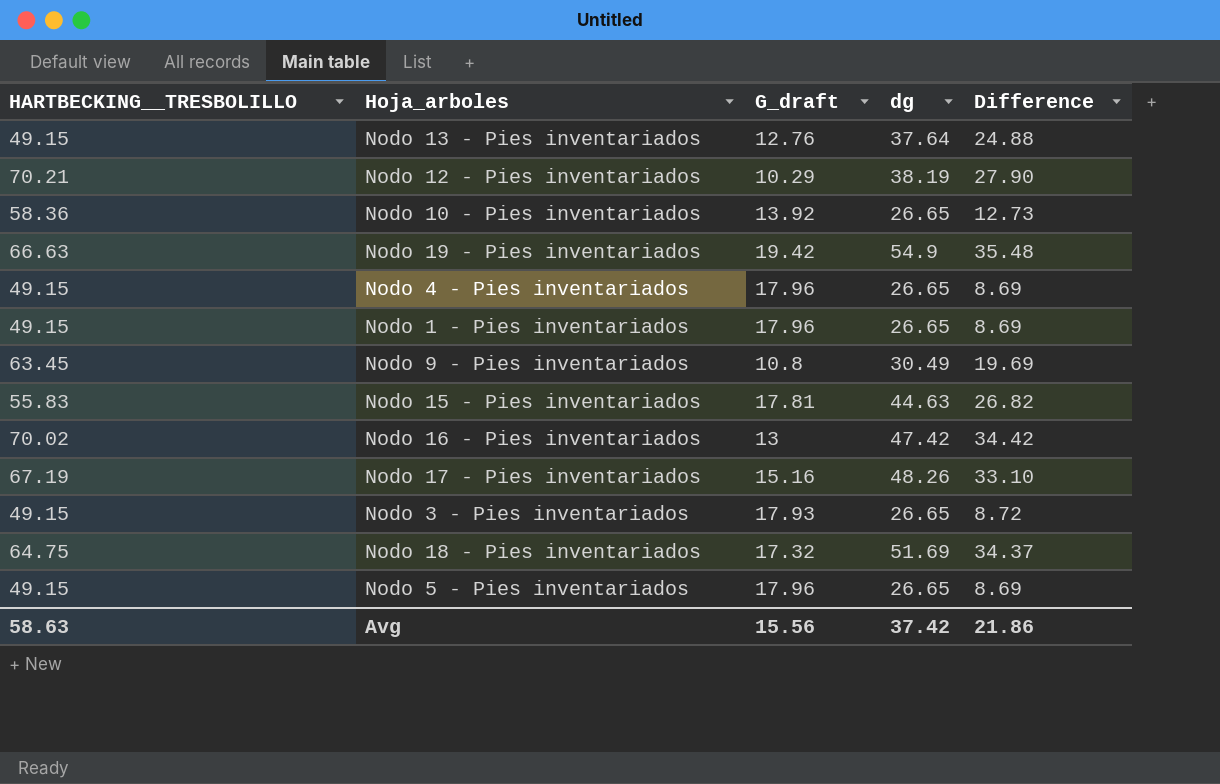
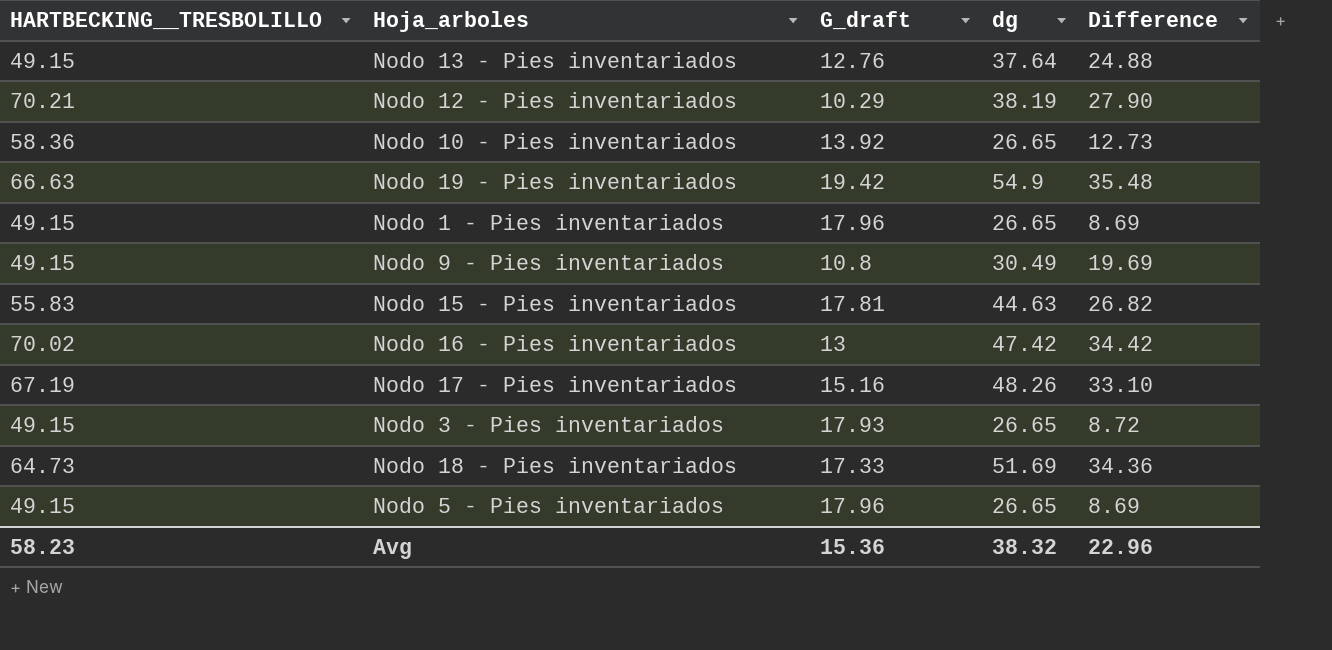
row Nodo 4 - Pies inventariados: 49.15 | 17.96 | 26.65 | 8.69 -> none
Nodo 9 - Pies inventariados | HARTBECKING__TRESBOLILLO: 63.45 -> 49.15
Nodo 18 - Pies inventariados | HARTBECKING__TRESBOLILLO: 64.75 -> 64.73
Nodo 18 - Pies inventariados | G_draft: 17.32 -> 17.33
Nodo 18 - Pies inventariados | Difference: 34.37 -> 34.36
Avg | HARTBECKING__TRESBOLILLO: 58.63 -> 58.23
Avg | G_draft: 15.56 -> 15.36
Avg | dg: 37.42 -> 38.32
Avg | Difference: 21.86 -> 22.96

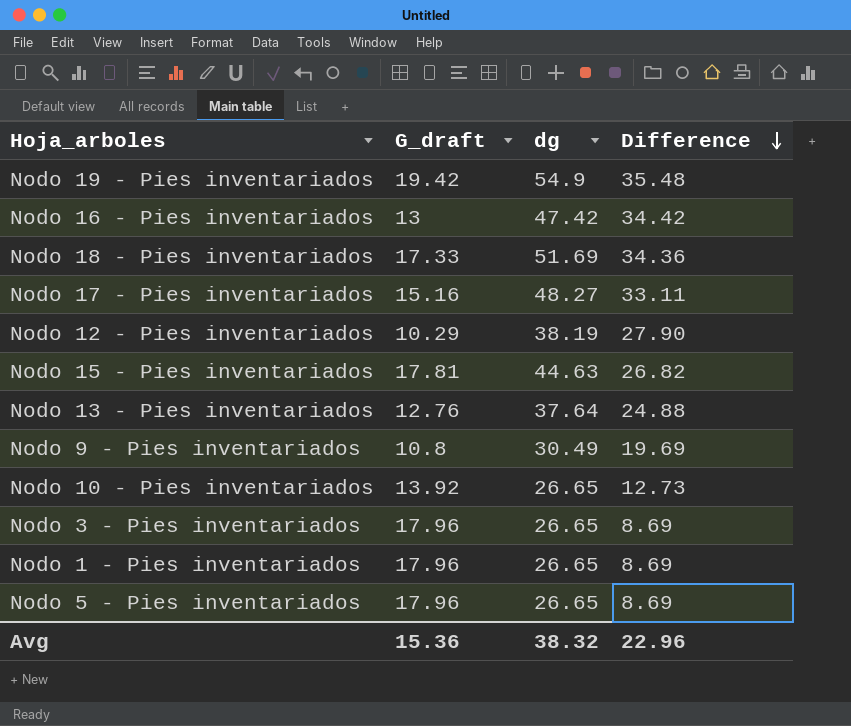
row order: none -> Difference descending
column HARTBECKING__TRESBOLILLO | position: 1 -> none
Nodo 17 - Pies inventariados | dg: 48.26 -> 48.27
Nodo 17 - Pies inventariados | Difference: 33.10 -> 33.11
Nodo 3 - Pies inventariados | G_draft: 17.93 -> 17.96
Nodo 3 - Pies inventariados | Difference: 8.72 -> 8.69

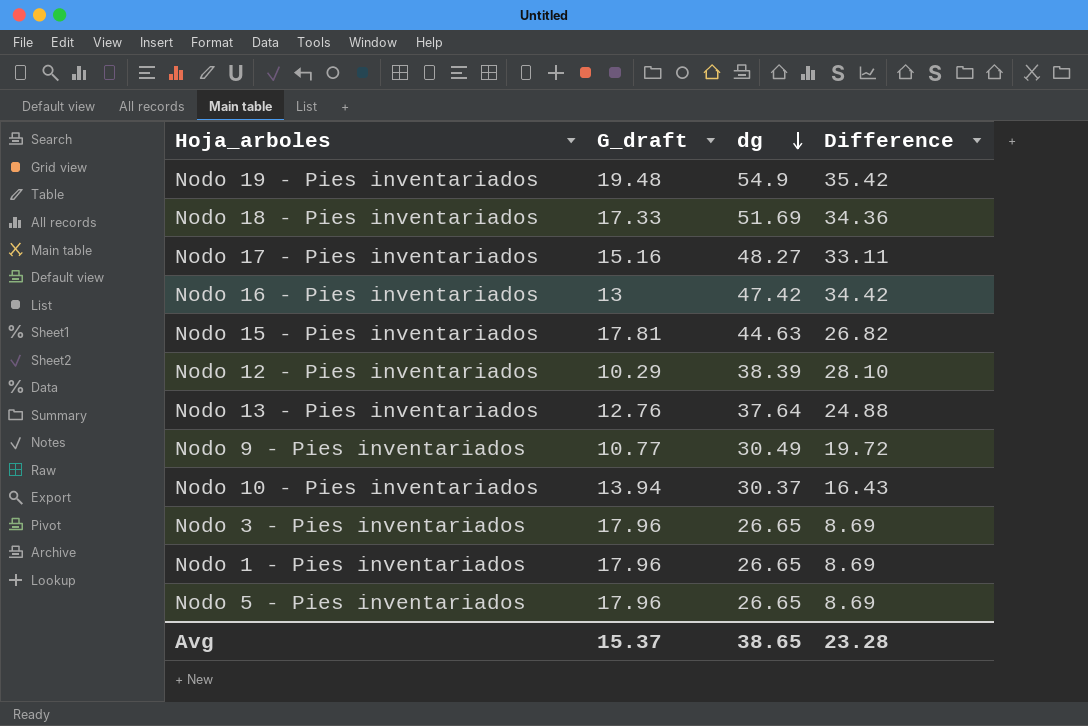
row order: Difference descending -> dg descending
Nodo 19 - Pies inventariados | G_draft: 19.42 -> 19.48
Nodo 19 - Pies inventariados | Difference: 35.48 -> 35.42
Nodo 12 - Pies inventariados | dg: 38.19 -> 38.39
Nodo 12 - Pies inventariados | Difference: 27.90 -> 28.10
Nodo 9 - Pies inventariados | G_draft: 10.8 -> 10.77
Nodo 9 - Pies inventariados | Difference: 19.69 -> 19.72
Nodo 10 - Pies inventariados | G_draft: 13.92 -> 13.94
Nodo 10 - Pies inventariados | dg: 26.65 -> 30.37
Nodo 10 - Pies inventariados | Difference: 12.73 -> 16.43
Avg | G_draft: 15.36 -> 15.37
Avg | dg: 38.32 -> 38.65
Avg | Difference: 22.96 -> 23.28

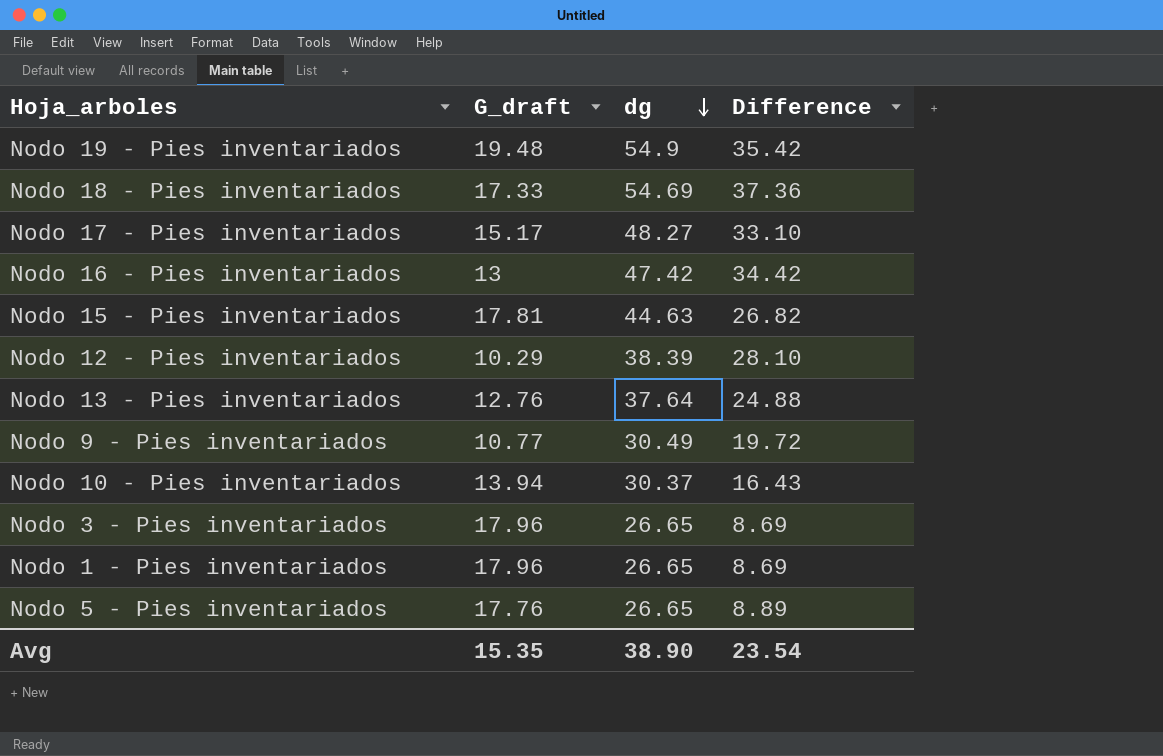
Nodo 18 - Pies inventariados | dg: 51.69 -> 54.69
Nodo 18 - Pies inventariados | Difference: 34.36 -> 37.36
Nodo 17 - Pies inventariados | G_draft: 15.16 -> 15.17
Nodo 17 - Pies inventariados | Difference: 33.11 -> 33.10
Nodo 5 - Pies inventariados | G_draft: 17.96 -> 17.76
Nodo 5 - Pies inventariados | Difference: 8.69 -> 8.89
Avg | G_draft: 15.37 -> 15.35
Avg | dg: 38.65 -> 38.90
Avg | Difference: 23.28 -> 23.54

